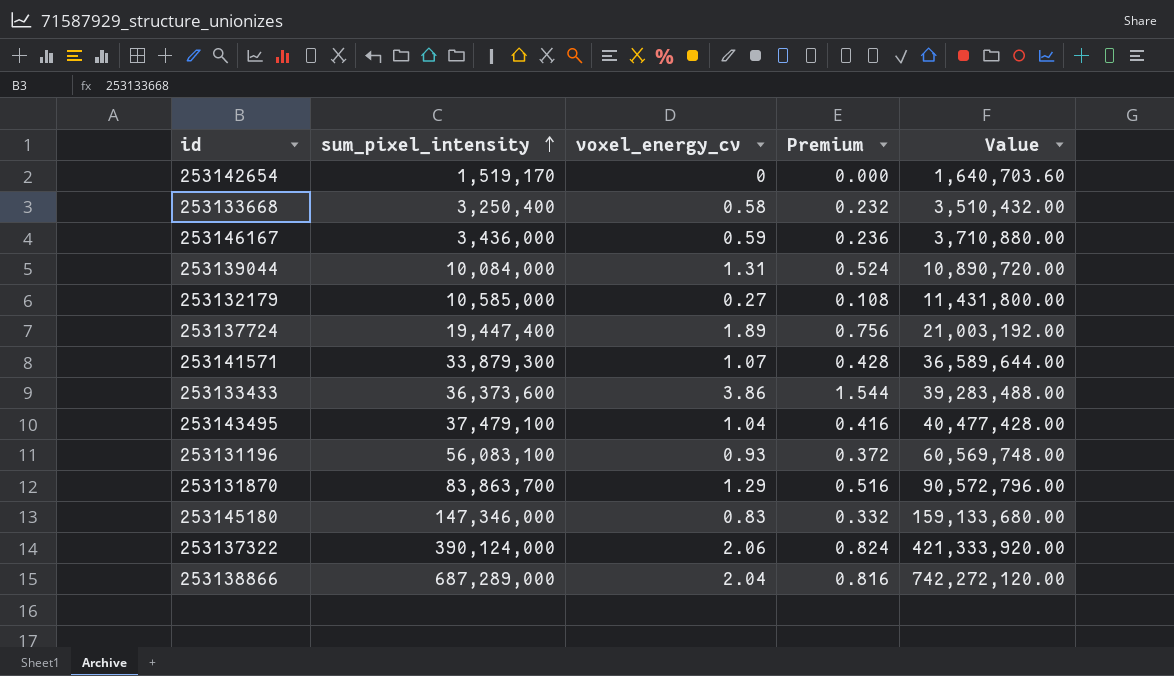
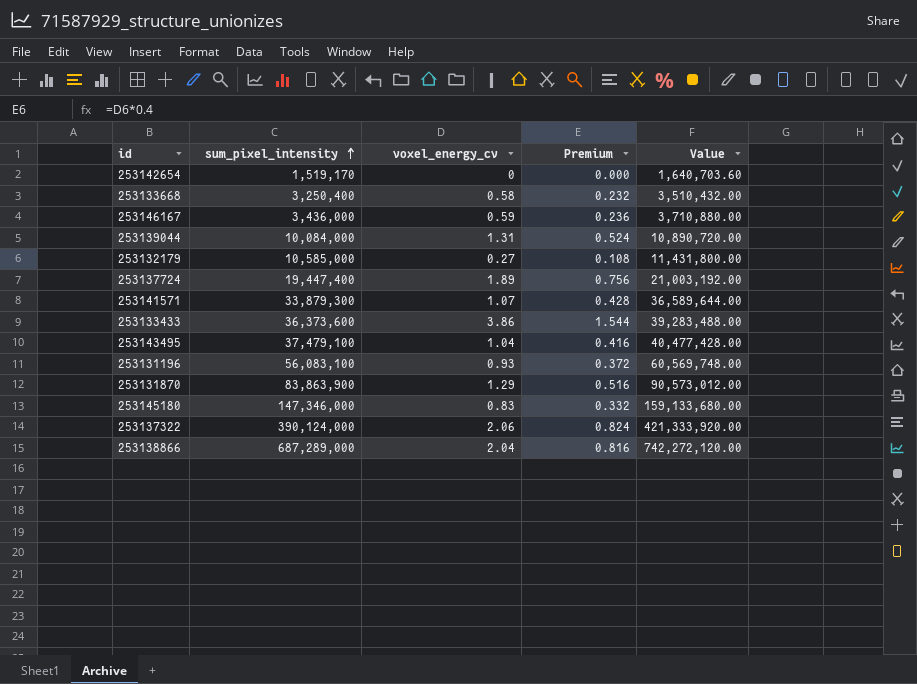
253131870 | sum_pixel_intensity: 83,863,700 -> 83,863,900
253131870 | Value: 90,572,796.00 -> 90,573,012.00

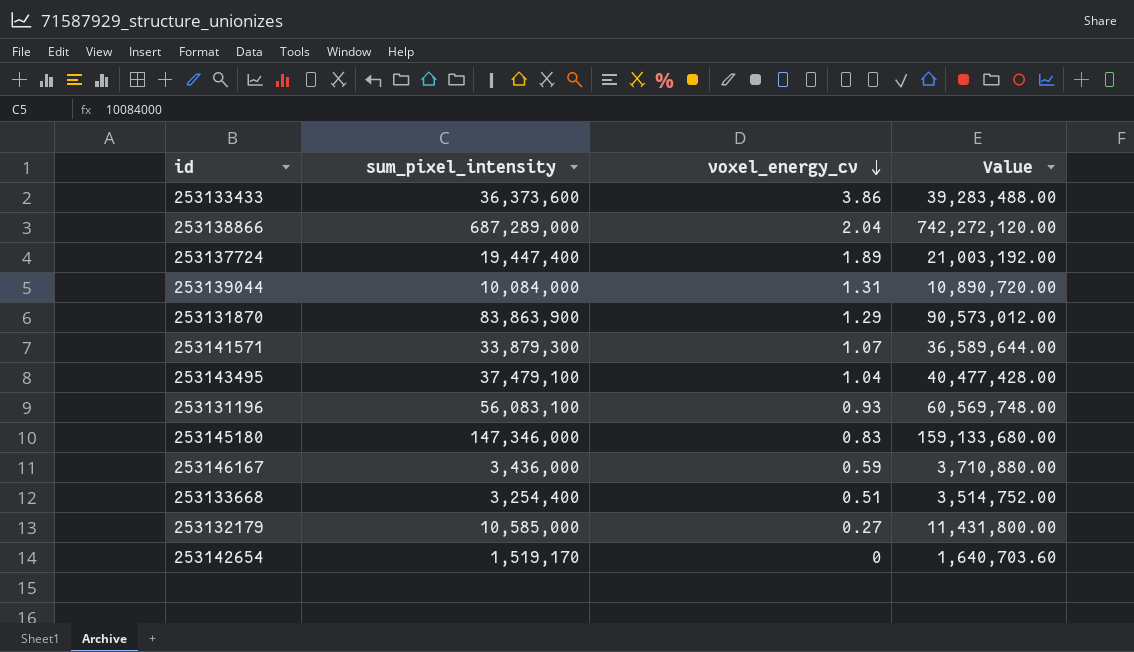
row order: sum_pixel_intensity ascending -> voxel_energy_cv descending
column Premium | formula: [voxel_energy_cv] * 0.4 -> none
row 253137322: 390,124,000 | 2.06 | 0.824 | 421,333,920.00 -> none
253133668 | sum_pixel_intensity: 3,250,400 -> 3,254,400
253133668 | voxel_energy_cv: 0.58 -> 0.51
253133668 | Value: 3,510,432.00 -> 3,514,752.00

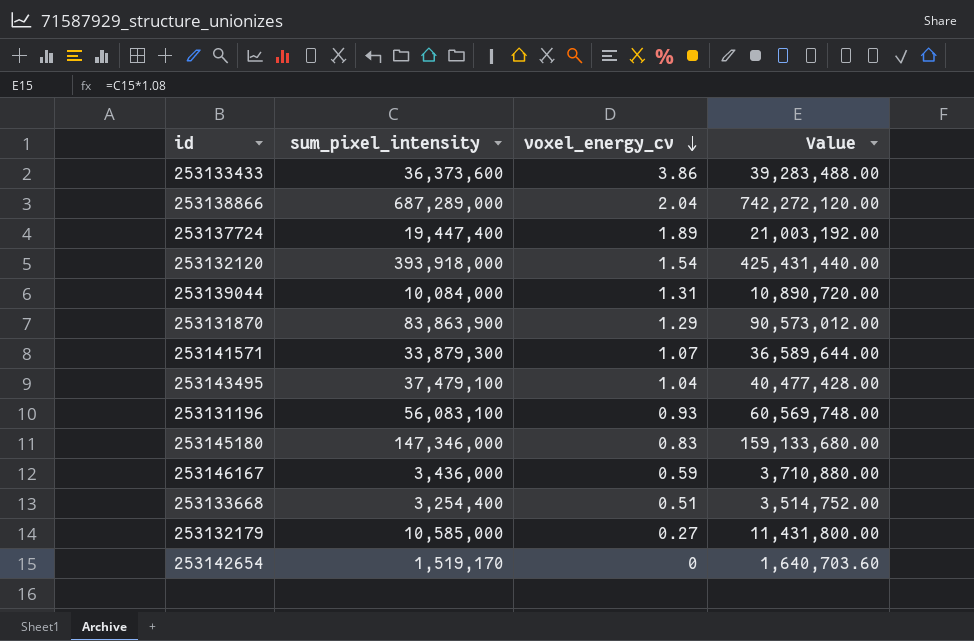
row 253132120: none -> 393,918,000 | 1.54 | 425,431,440.00

